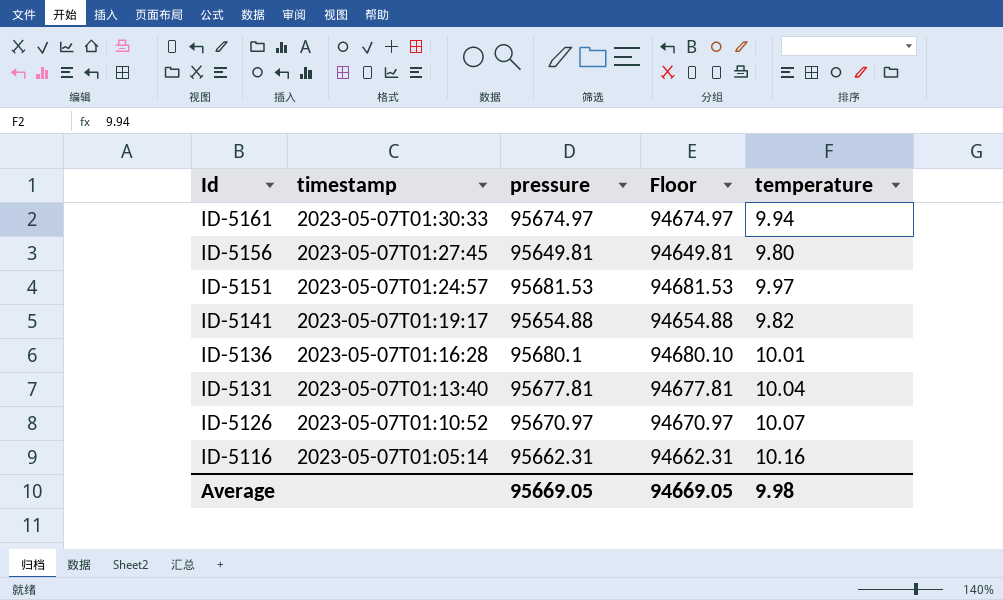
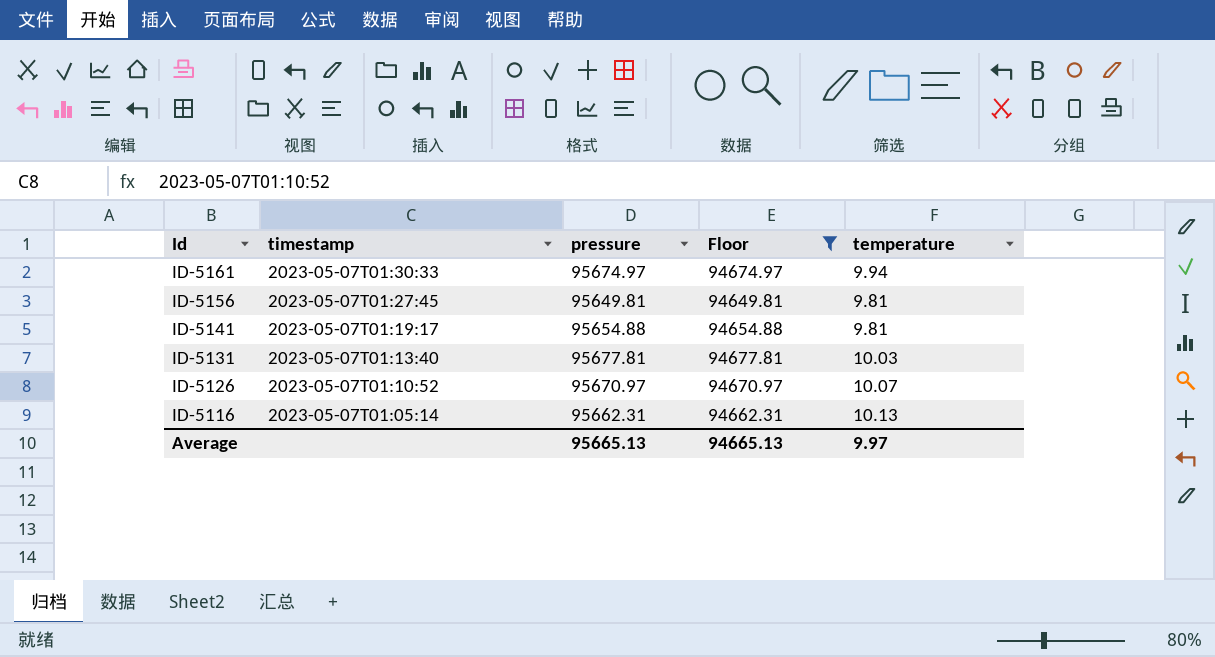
filter: none -> Floor <= 94677.81
ID-5156 | temperature: 9.80 -> 9.81
ID-5141 | temperature: 9.82 -> 9.81
ID-5131 | temperature: 10.04 -> 10.03
ID-5116 | temperature: 10.16 -> 10.13
Average | pressure: 95669.05 -> 95665.13
Average | Floor: 94669.05 -> 94665.13
Average | temperature: 9.98 -> 9.97

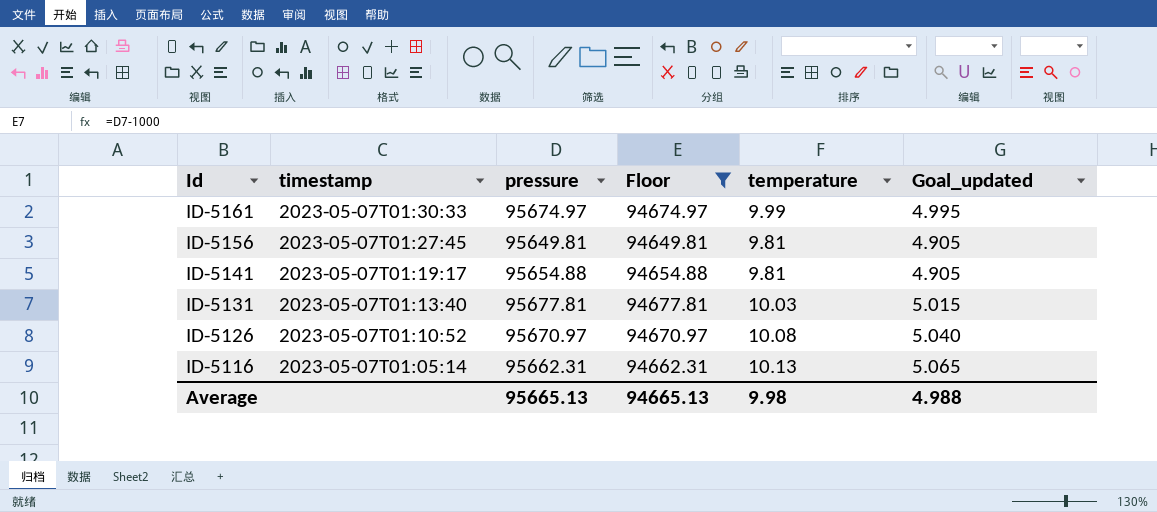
column Goal_updated | formula: none -> [temperature] * 0.5
ID-5161 | temperature: 9.94 -> 9.99
ID-5126 | temperature: 10.07 -> 10.08
Average | temperature: 9.97 -> 9.98

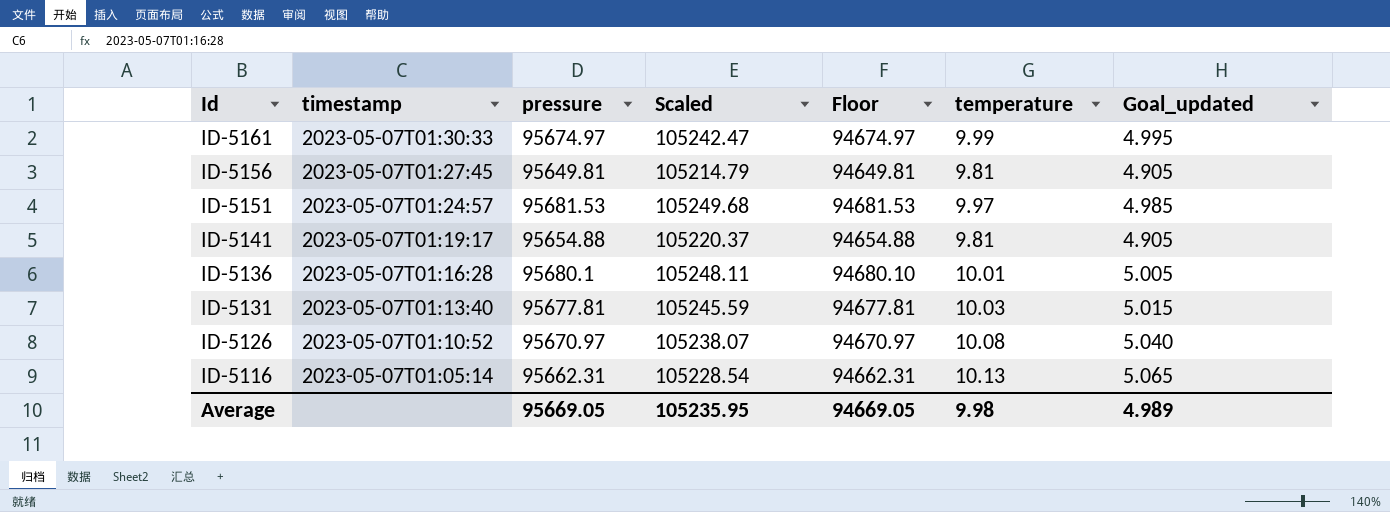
filter: Floor <= 94677.81 -> none
column Scaled | formula: none -> [pressure] * 1.1
Average | pressure: 95665.13 -> 95669.05
Average | Floor: 94665.13 -> 94669.05
Average | Goal_updated: 4.988 -> 4.989

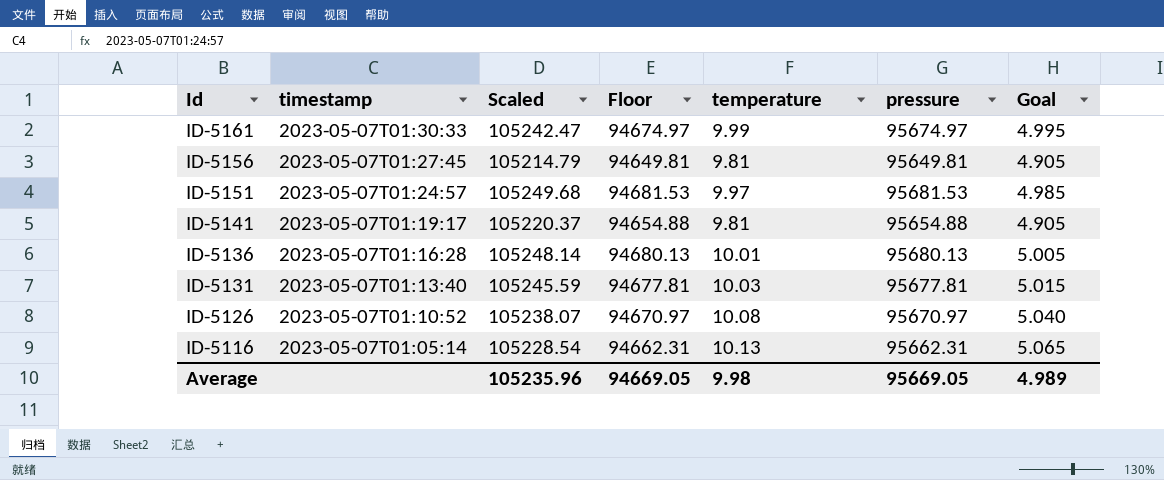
column pressure | position: 3 -> 6
column name: Goal_updated -> Goal
ID-5136 | Scaled: 105248.11 -> 105248.14
ID-5136 | Floor: 94680.10 -> 94680.13
ID-5136 | pressure: 95680.1 -> 95680.13
Average | Scaled: 105235.95 -> 105235.96

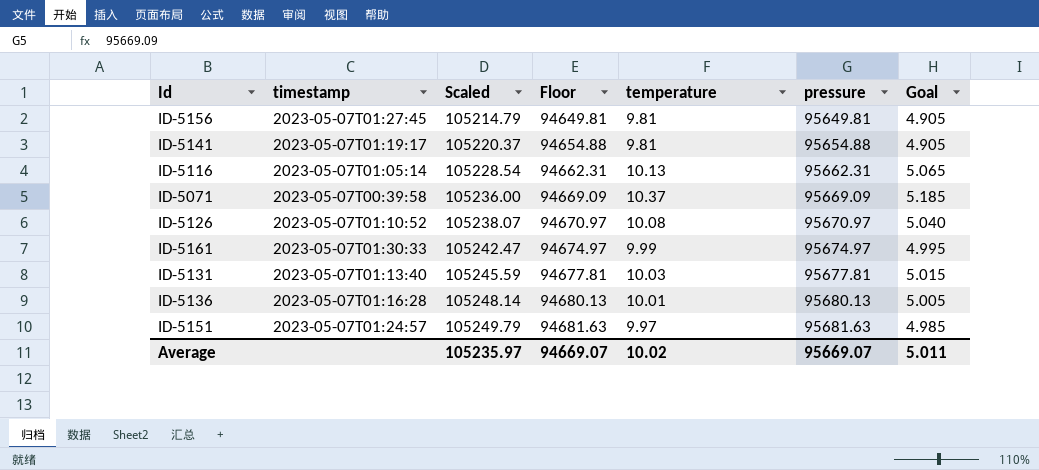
row order: Id descending -> Scaled ascending
row ID-5071: none -> 2023-05-07T00:39:58 | 105236.00 | 94669.09 | 10.37 | 95669.09 | 5.185
ID-5151 | Scaled: 105249.68 -> 105249.79
ID-5151 | Floor: 94681.53 -> 94681.63
ID-5151 | pressure: 95681.53 -> 95681.63
Average | Scaled: 105235.96 -> 105235.97
Average | Floor: 94669.05 -> 94669.07
Average | temperature: 9.98 -> 10.02
Average | pressure: 95669.05 -> 95669.07
Average | Goal: 4.989 -> 5.011

